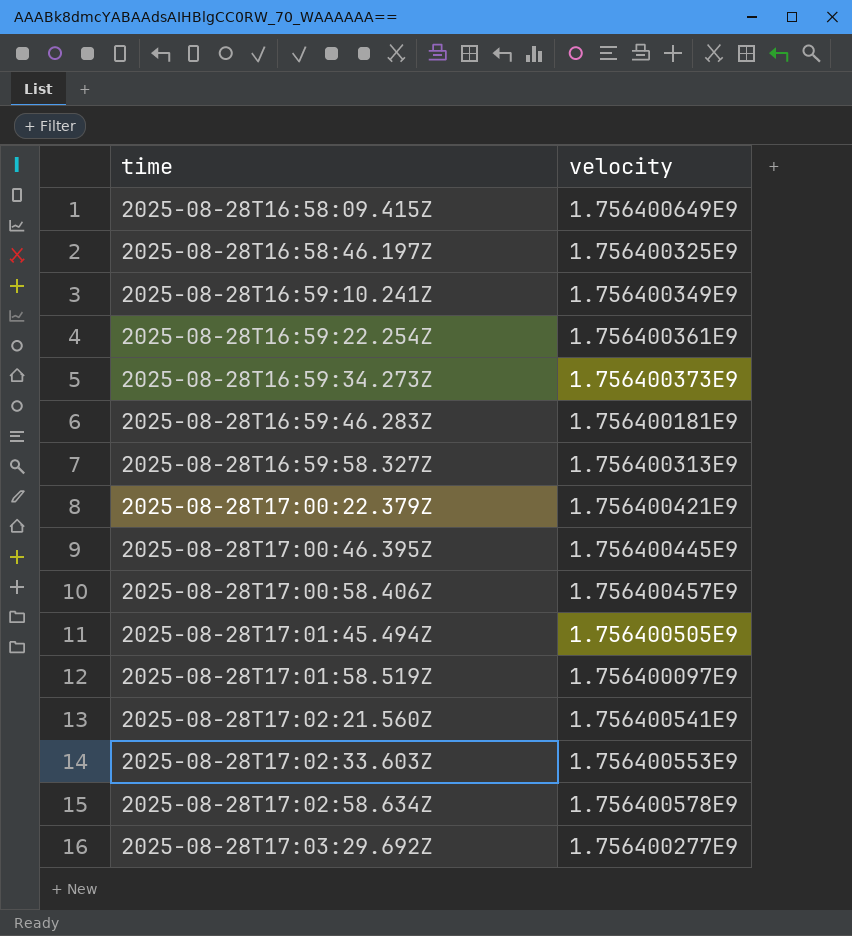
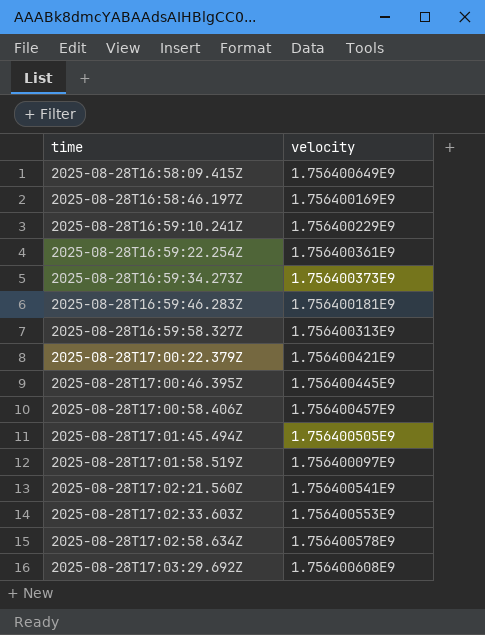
2025-08-28T16:58:46.197Z | velocity: 1.756400325E9 -> 1.756400169E9
2025-08-28T16:59:10.241Z | velocity: 1.756400349E9 -> 1.756400229E9
2025-08-28T17:03:29.692Z | velocity: 1.756400277E9 -> 1.756400608E9

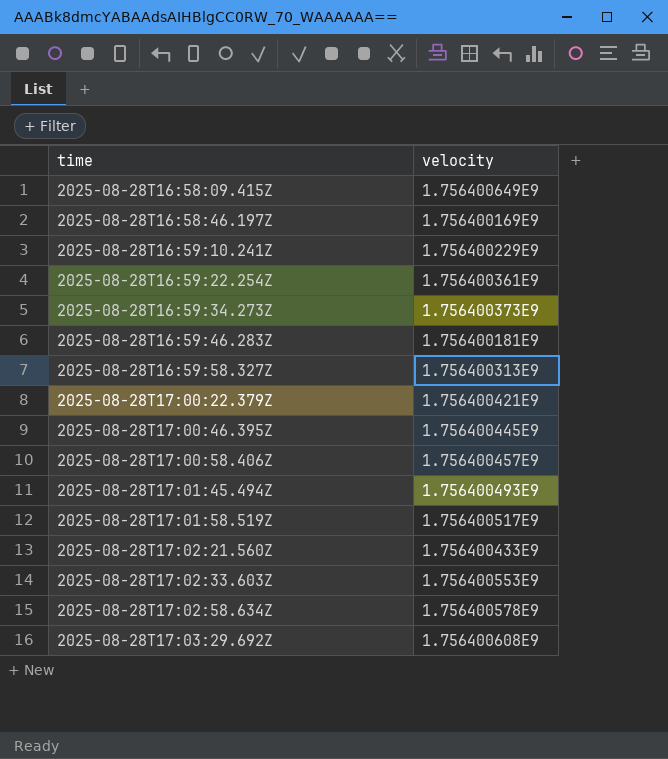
2025-08-28T17:01:45.494Z | velocity: 1.756400505E9 -> 1.756400493E9
2025-08-28T17:01:58.519Z | velocity: 1.756400097E9 -> 1.756400517E9
2025-08-28T17:02:21.560Z | velocity: 1.756400541E9 -> 1.756400433E9

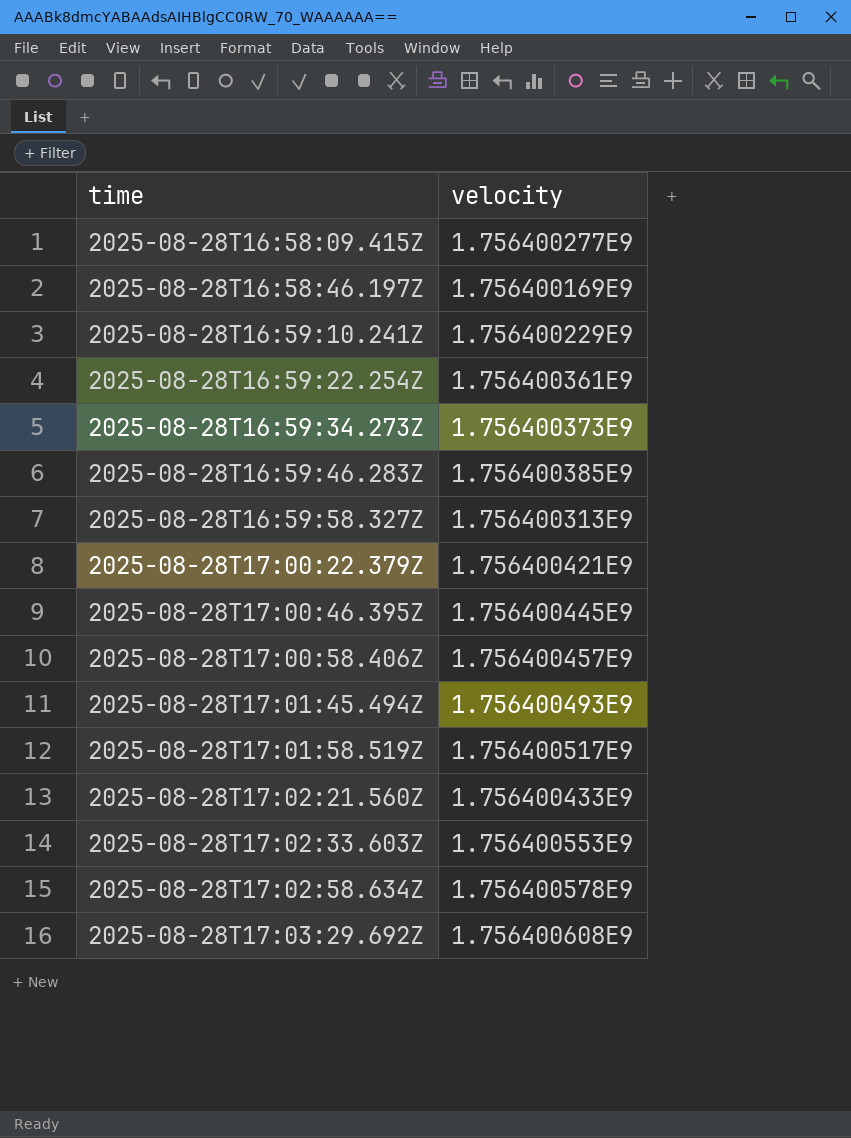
2025-08-28T16:58:09.415Z | velocity: 1.756400649E9 -> 1.756400277E9
2025-08-28T16:59:46.283Z | velocity: 1.756400181E9 -> 1.756400385E9

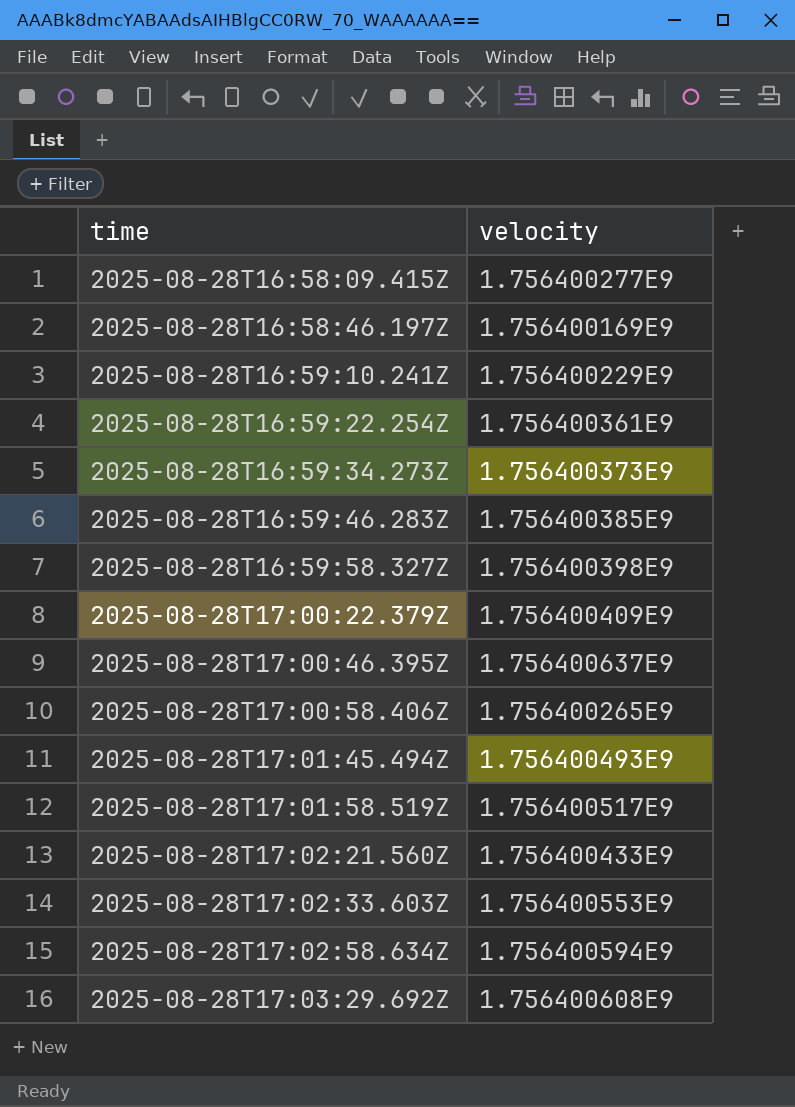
2025-08-28T16:59:58.327Z | velocity: 1.756400313E9 -> 1.756400398E9
2025-08-28T17:00:22.379Z | velocity: 1.756400421E9 -> 1.756400409E9
2025-08-28T17:00:46.395Z | velocity: 1.756400445E9 -> 1.756400637E9
2025-08-28T17:00:58.406Z | velocity: 1.756400457E9 -> 1.756400265E9
2025-08-28T17:02:58.634Z | velocity: 1.756400578E9 -> 1.756400594E9

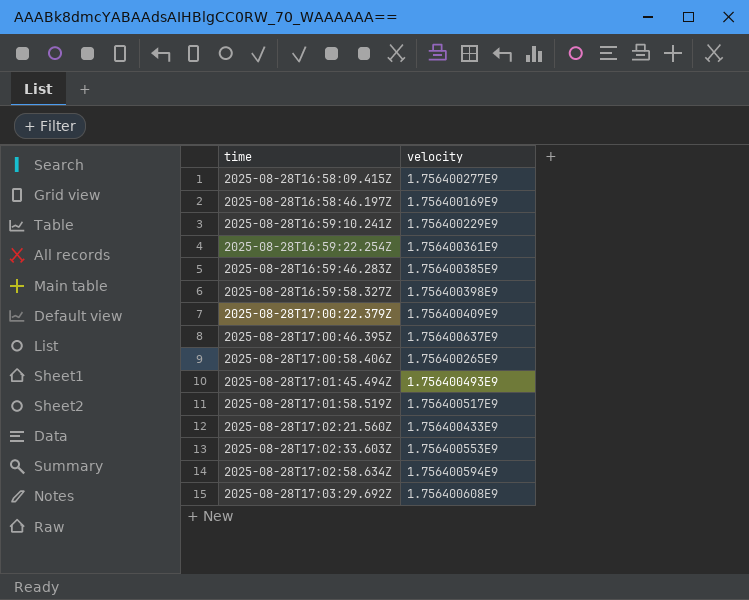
row 2025-08-28T16:59:34.273Z: 1.756400373E9 -> none

